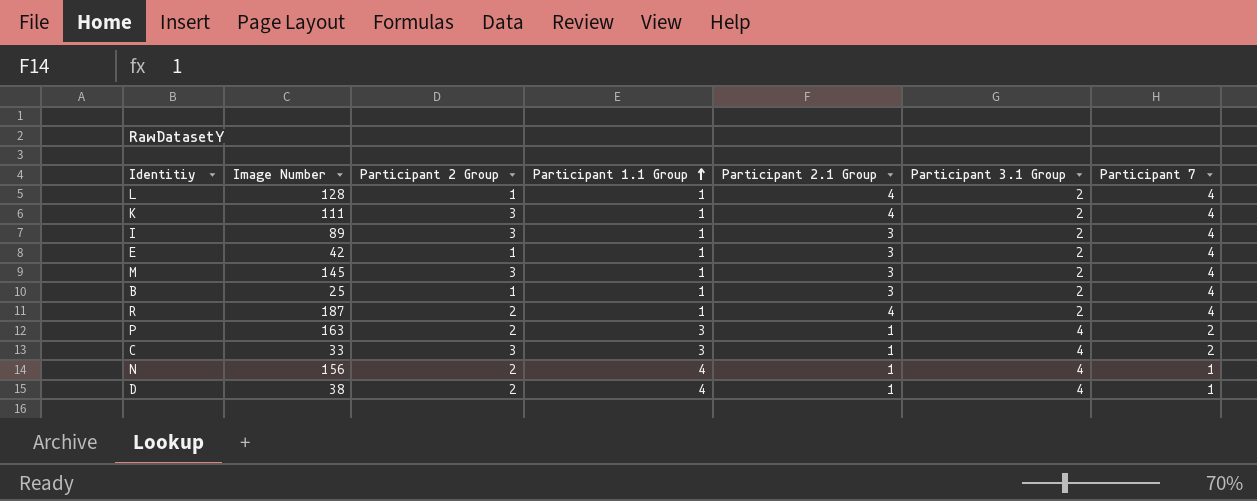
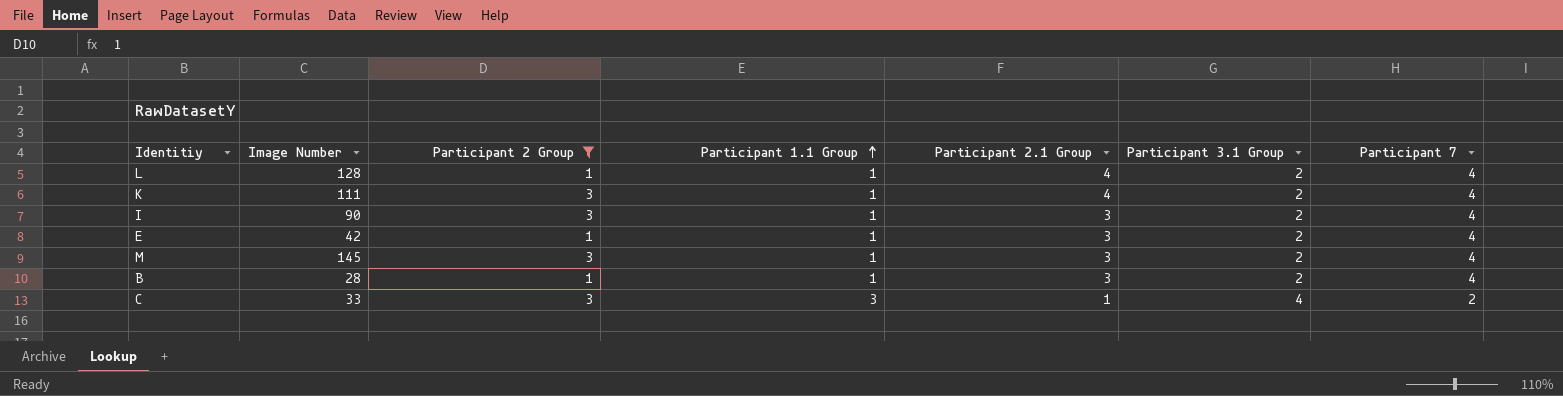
filter: none -> Participant 2 Group != 2
I | Image Number: 89 -> 90
B | Image Number: 25 -> 28

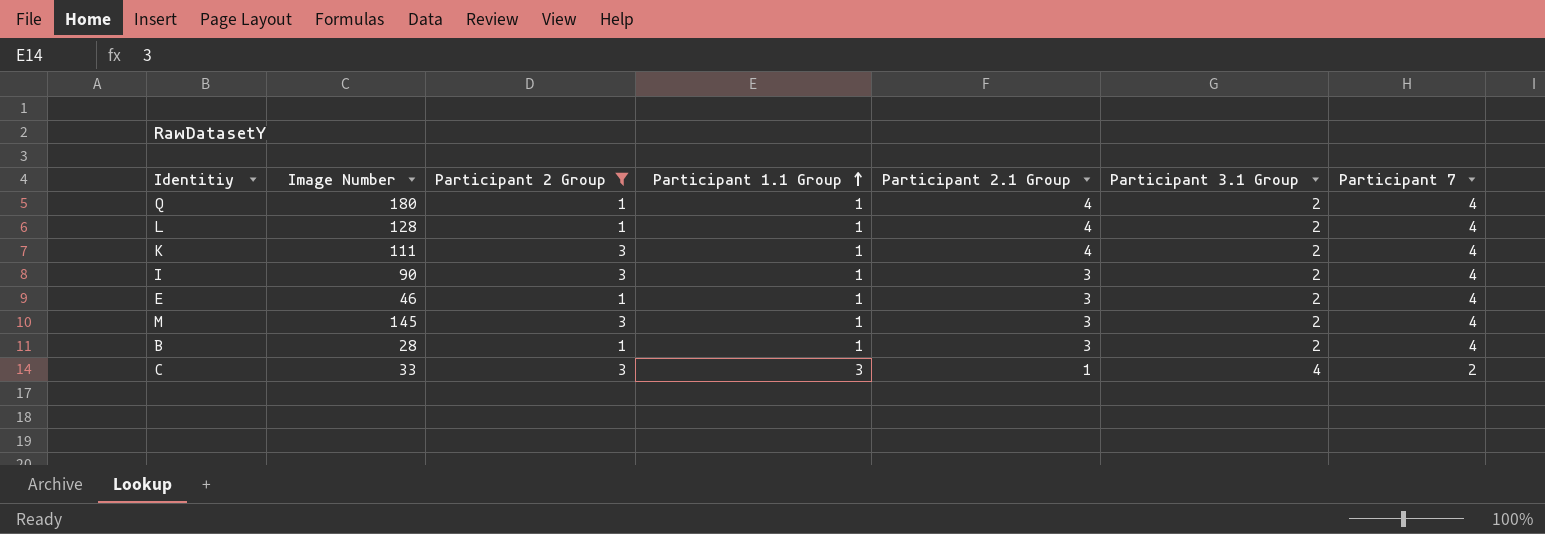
row Q: none -> 180 | 1 | 1 | 4 | 2 | 4
E | Image Number: 42 -> 46

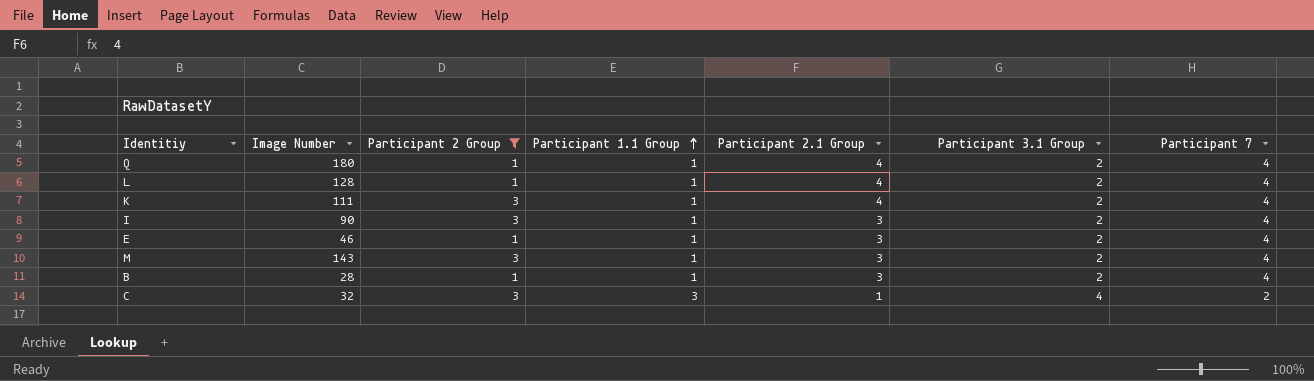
M | Image Number: 145 -> 143
C | Image Number: 33 -> 32

